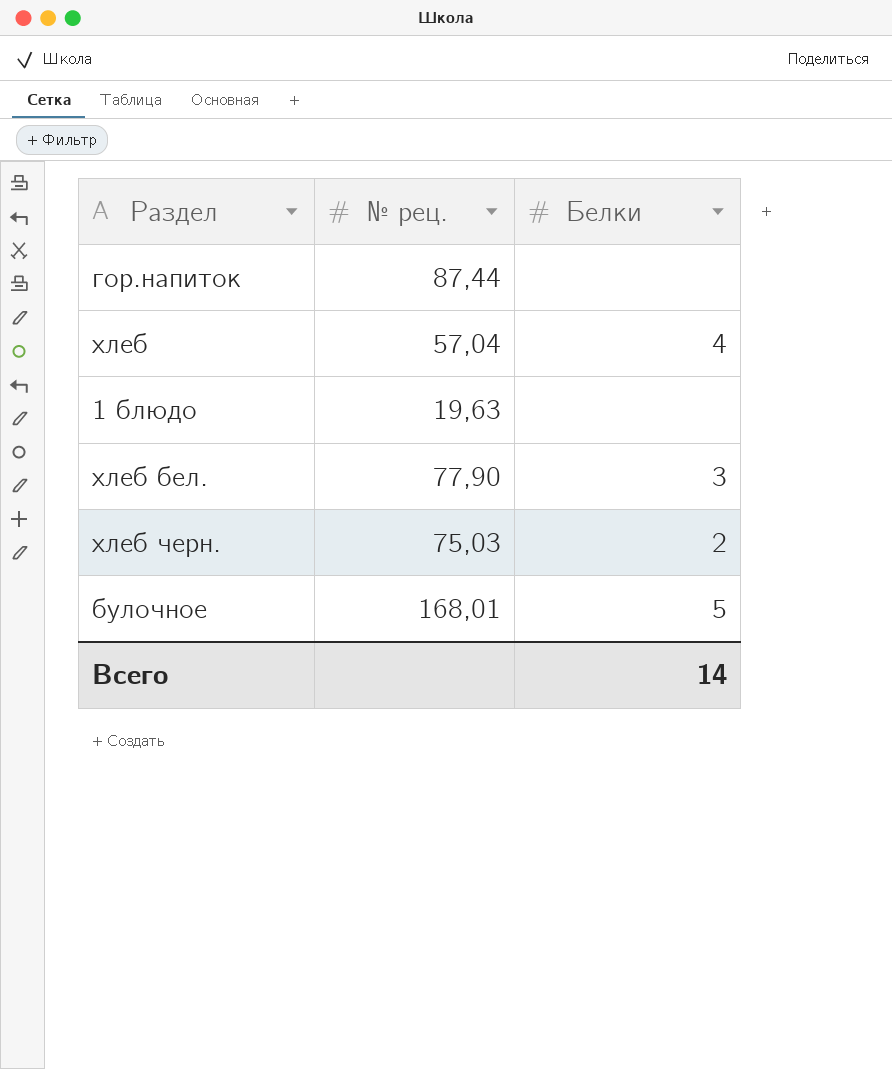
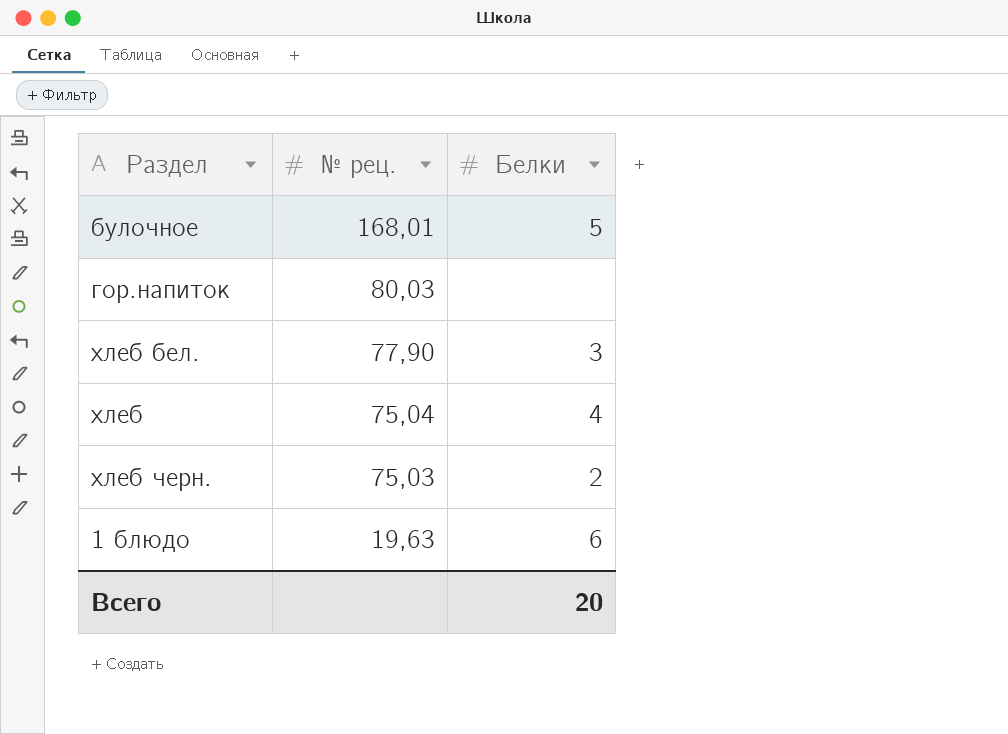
row order: none -> № рец. descending
гор.напиток | № рец.: 87,44 -> 80,03
хлеб | № рец.: 57,04 -> 75,04
1 блюдо | Белки: none -> 6
Всего | Белки: 14 -> 20

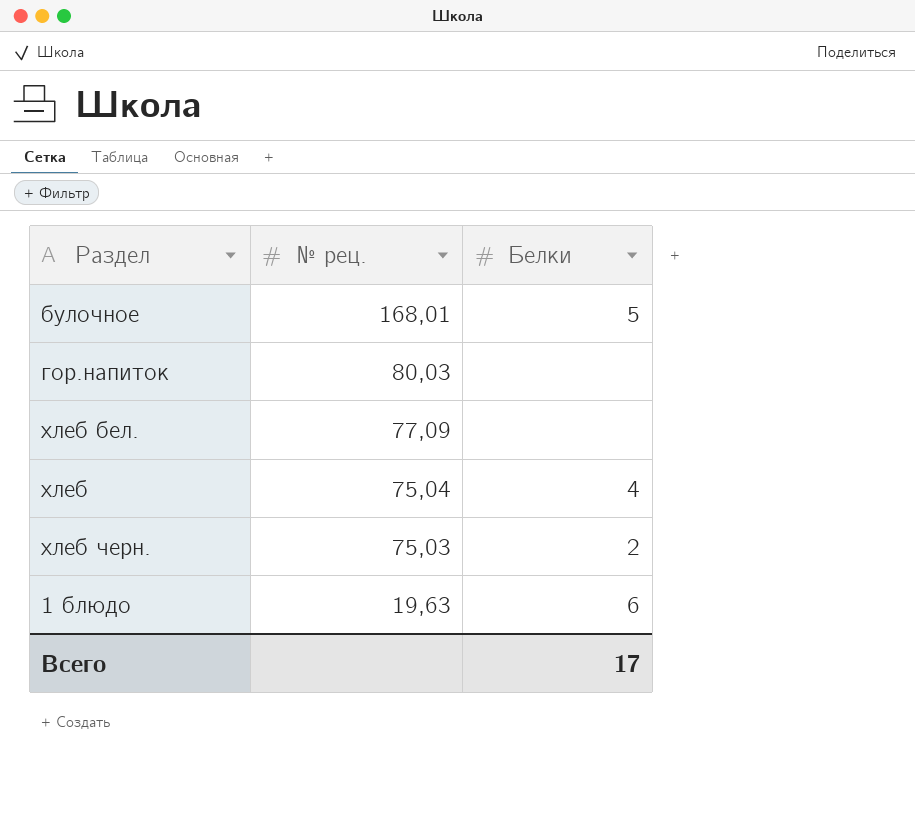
хлеб бел. | № рец.: 77,90 -> 77,09
хлеб бел. | Белки: 3 -> none
Всего | Белки: 20 -> 17

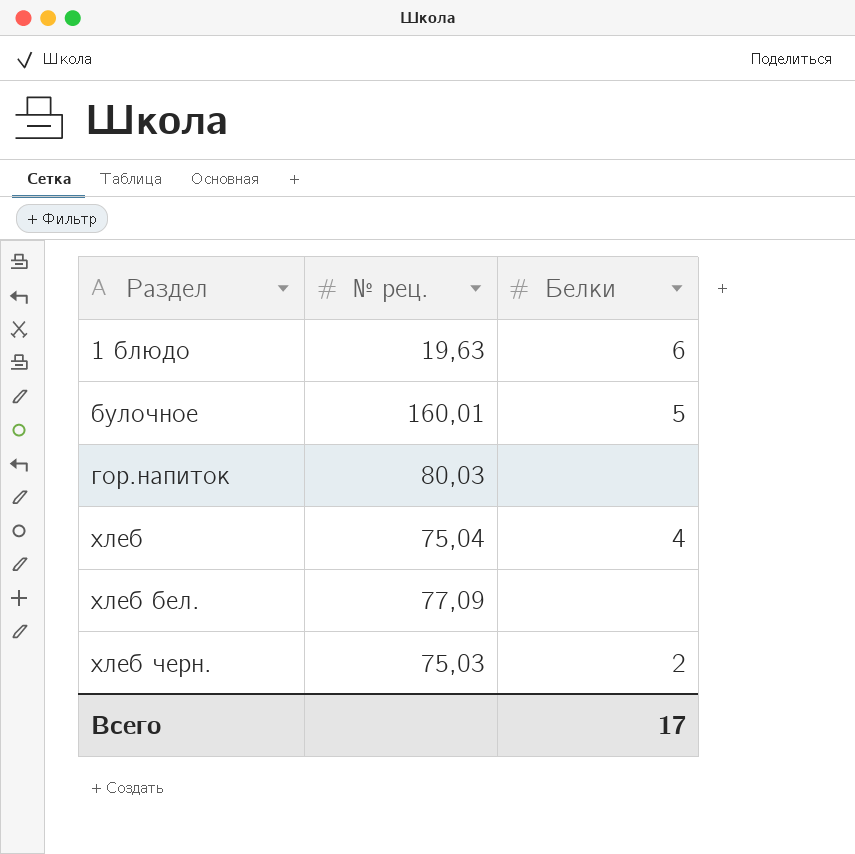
row order: № рец. descending -> Раздел ascending
булочное | № рец.: 168,01 -> 160,01

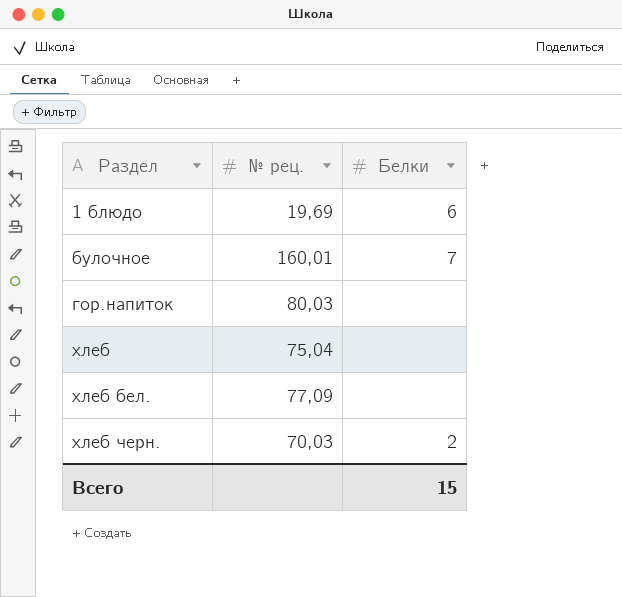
1 блюдо | № рец.: 19,63 -> 19,69
булочное | Белки: 5 -> 7
хлеб | Белки: 4 -> none
хлеб черн. | № рец.: 75,03 -> 70,03
Всего | Белки: 17 -> 15

